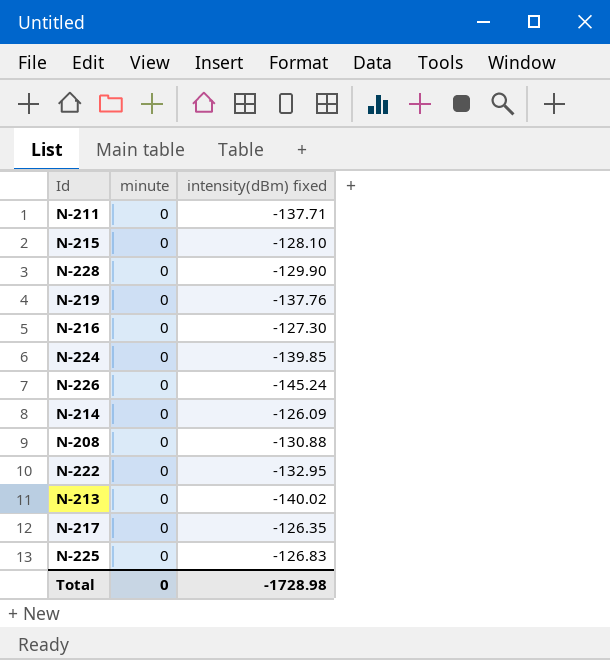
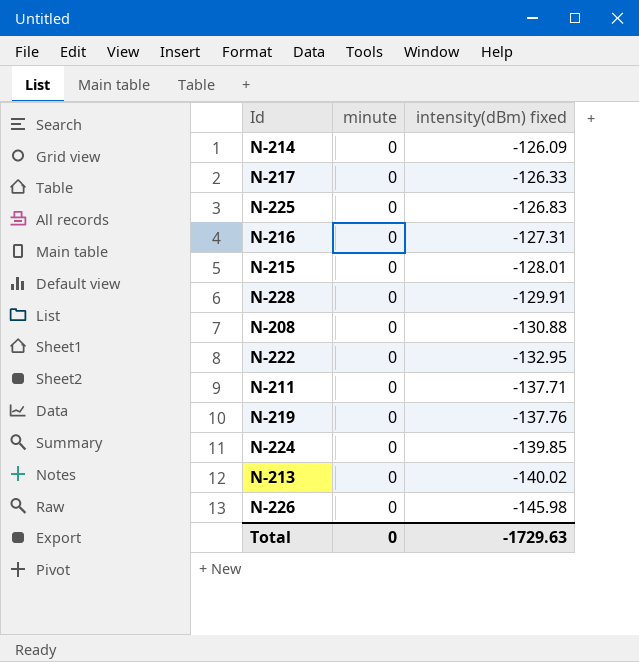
row order: none -> intensity(dBm) fixed descending
N-217 | intensity(dBm) fixed: -126.35 -> -126.33
N-216 | intensity(dBm) fixed: -127.30 -> -127.31
N-215 | intensity(dBm) fixed: -128.10 -> -128.01
N-228 | intensity(dBm) fixed: -129.90 -> -129.91
N-226 | intensity(dBm) fixed: -145.24 -> -145.98
Total | intensity(dBm) fixed: -1728.98 -> -1729.63

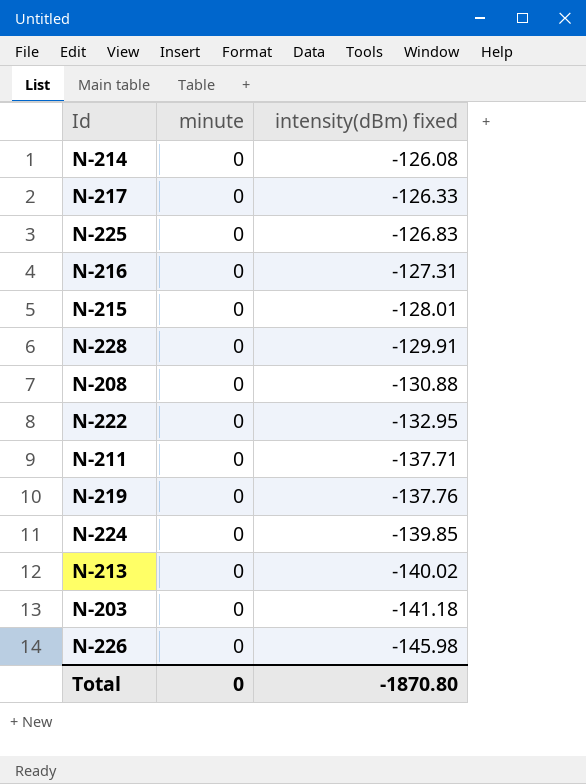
N-214 | intensity(dBm) fixed: -126.09 -> -126.08
row N-203: none -> 0 | -141.18
Total | intensity(dBm) fixed: -1729.63 -> -1870.80

